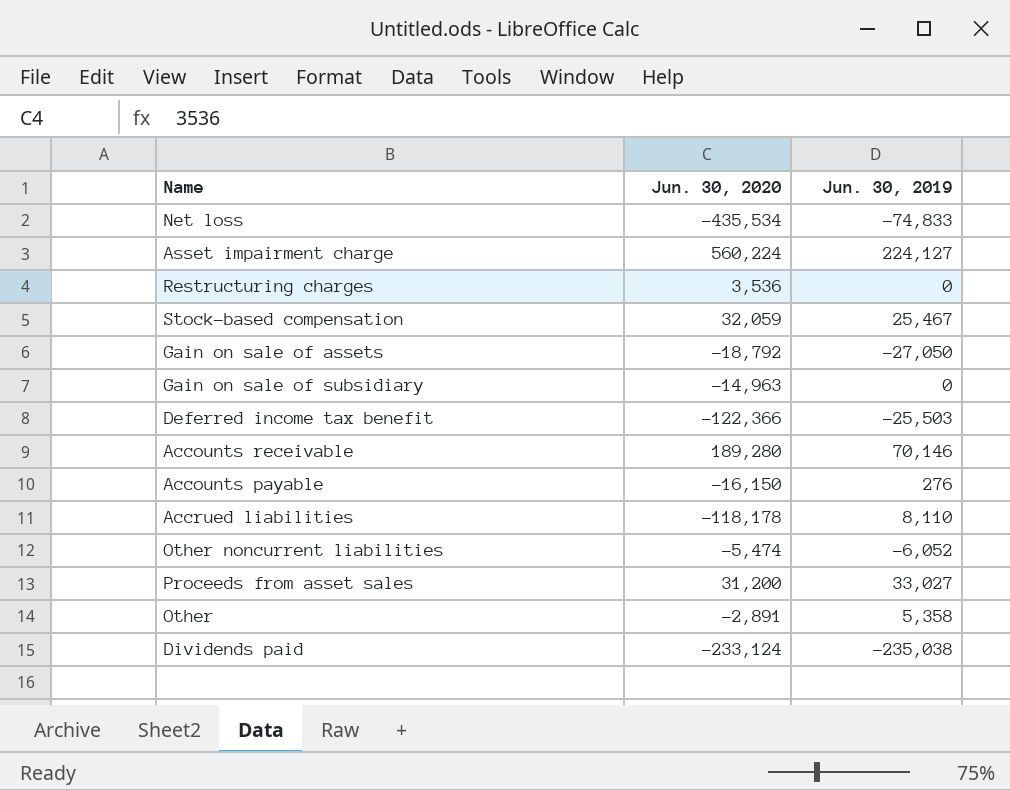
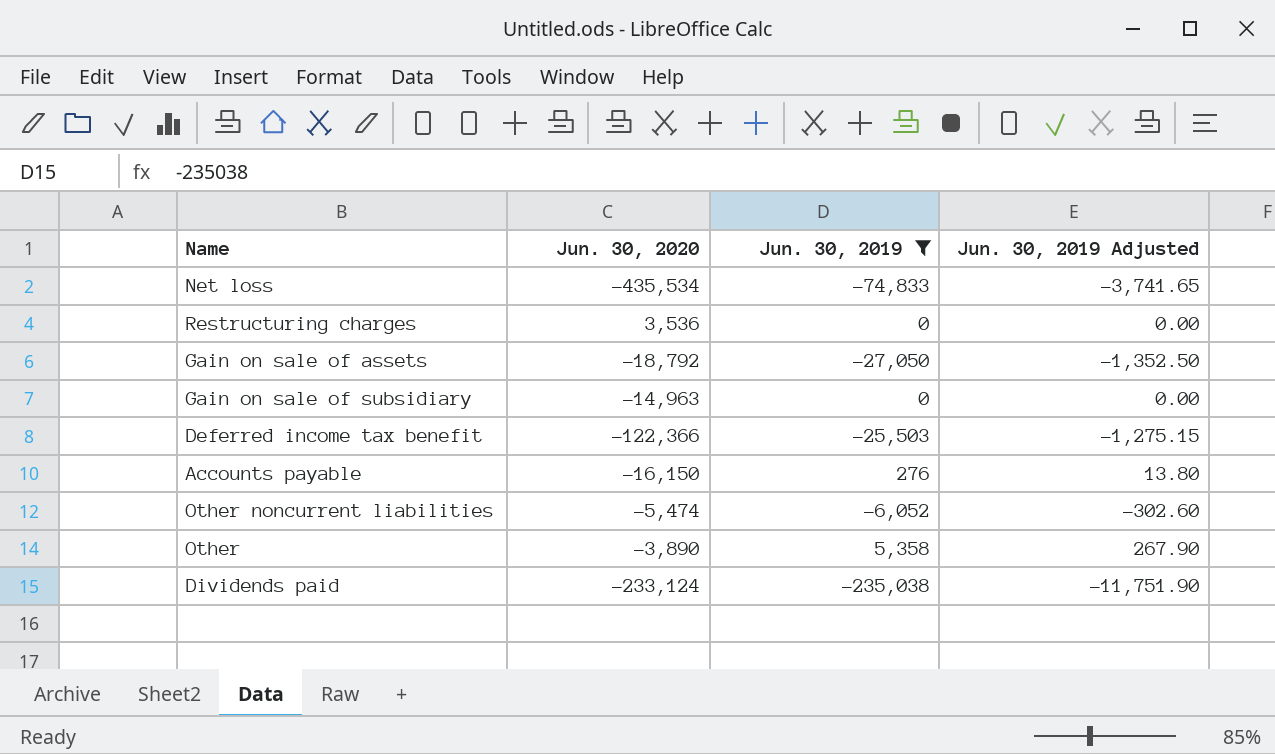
filter: none -> Jun. 30, 2019 <= 5,358
column Jun. 30, 2019 Adjusted | formula: none -> [Jun. 30, 2019] * 0.05
Other | Jun. 30, 2020: -2,891 -> -3,890

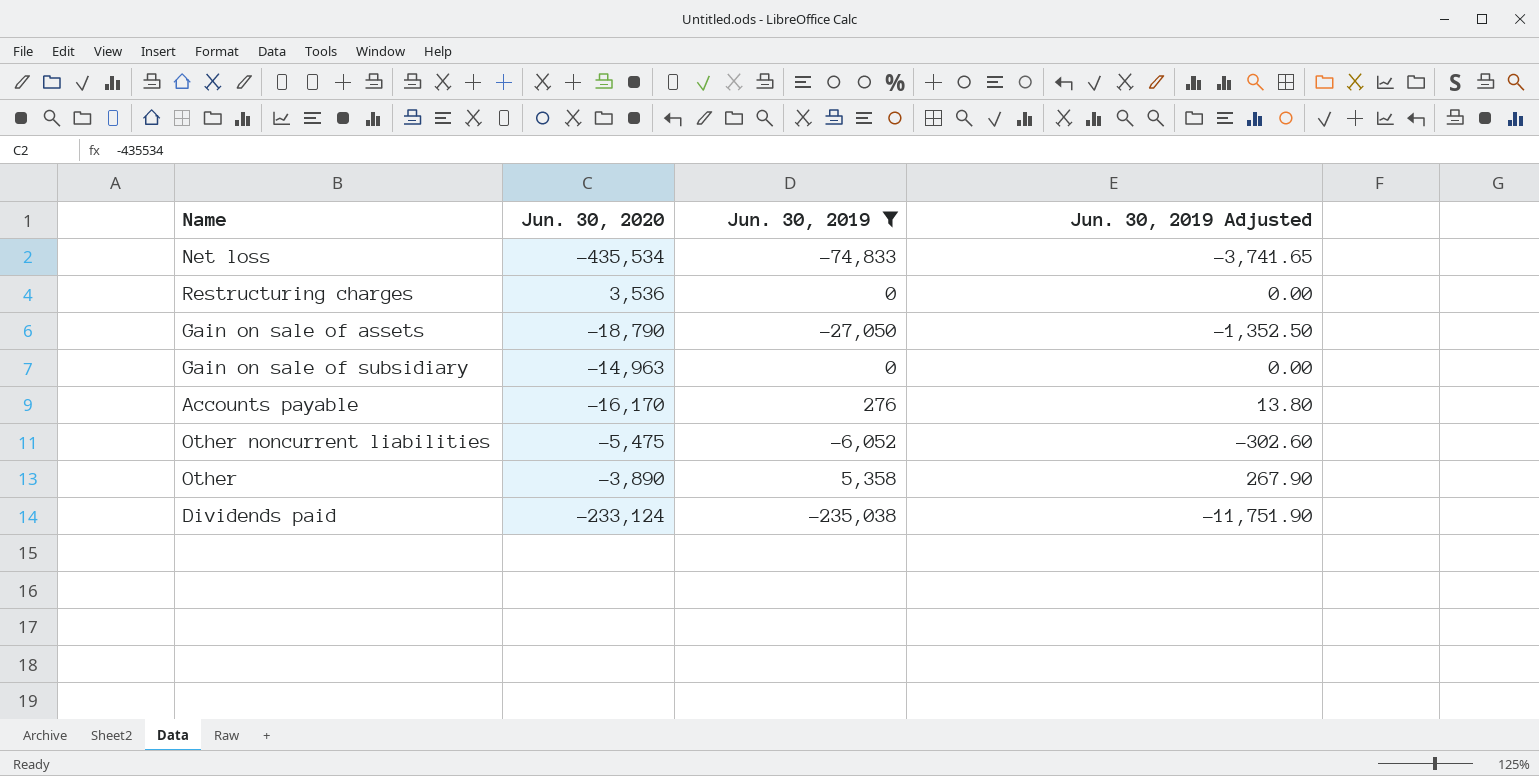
row Deferred income tax benefit: -122,366 | -25,503 | -1,275.15 -> none
Gain on sale of assets | Jun. 30, 2020: -18,792 -> -18,790
Accounts payable | Jun. 30, 2020: -16,150 -> -16,170
Other noncurrent liabilities | Jun. 30, 2020: -5,474 -> -5,475

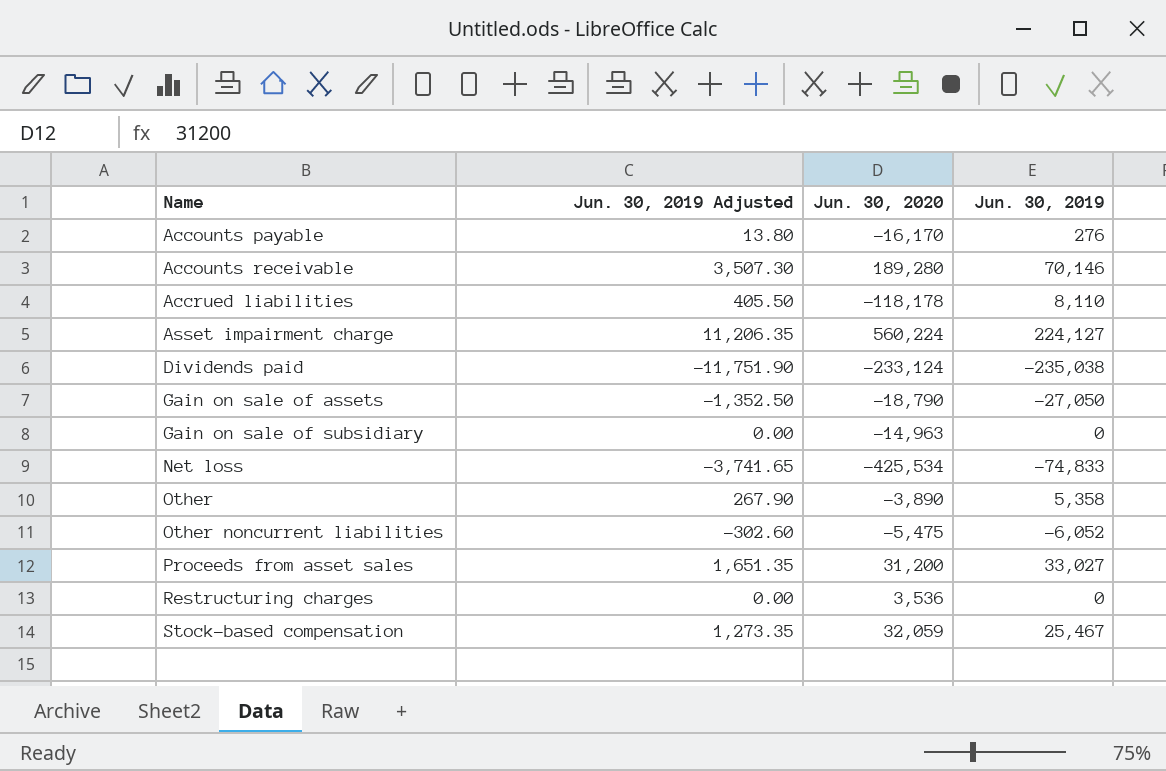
filter: Jun. 30, 2019 <= 5,358 -> none
row order: none -> Name ascending
column Jun. 30, 2019 Adjusted | position: 4 -> 2
Net loss | Jun. 30, 2020: -435,534 -> -425,534

